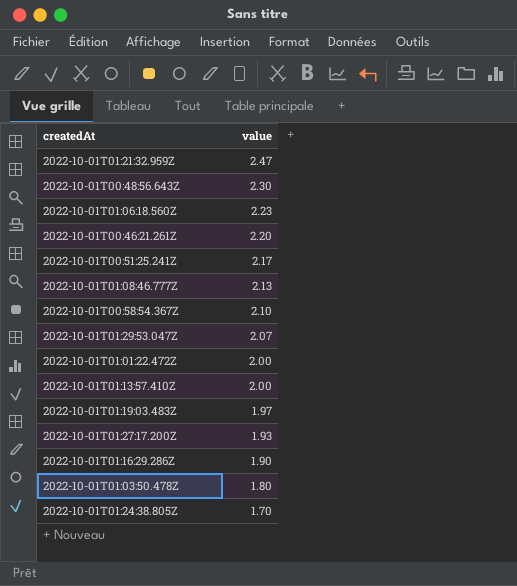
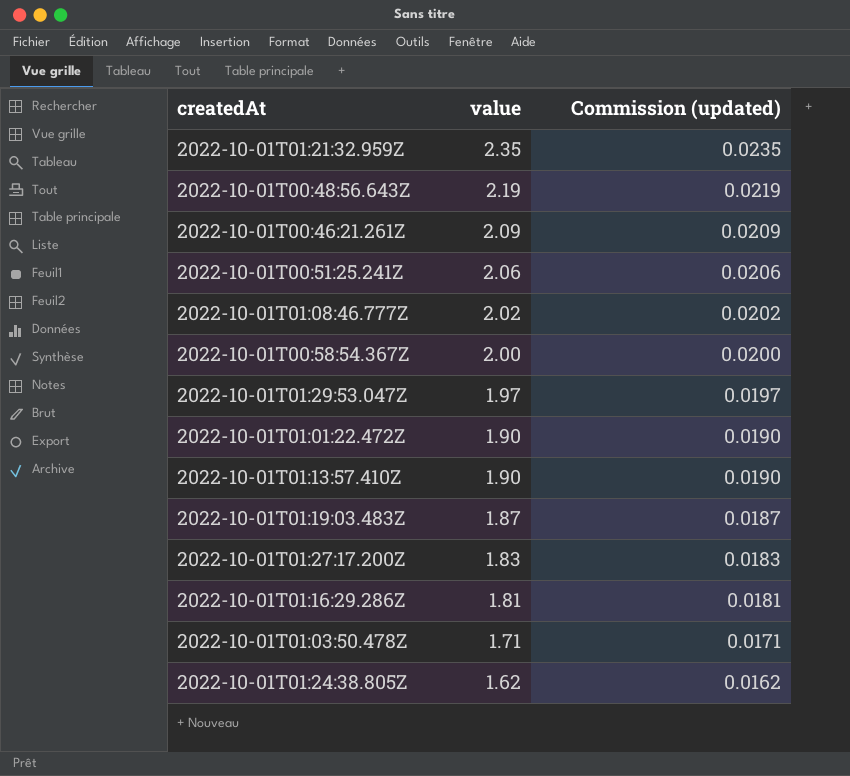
column Commission (updated) | formula: none -> [value] * 0.01
row 2022-10-01T01:06:18.560Z: 2.23 -> none
2022-10-01T01:21:32.959Z | value: 2.47 -> 2.35
2022-10-01T00:48:56.643Z | value: 2.30 -> 2.19
2022-10-01T00:46:21.261Z | value: 2.20 -> 2.09
2022-10-01T00:51:25.241Z | value: 2.17 -> 2.06
2022-10-01T01:08:46.777Z | value: 2.13 -> 2.02
2022-10-01T00:58:54.367Z | value: 2.10 -> 2.00
2022-10-01T01:29:53.047Z | value: 2.07 -> 1.97
2022-10-01T01:01:22.472Z | value: 2.00 -> 1.90
2022-10-01T01:13:57.410Z | value: 2.00 -> 1.90
2022-10-01T01:19:03.483Z | value: 1.97 -> 1.87
2022-10-01T01:27:17.200Z | value: 1.93 -> 1.83
2022-10-01T01:16:29.286Z | value: 1.90 -> 1.81
2022-10-01T01:03:50.478Z | value: 1.80 -> 1.71
2022-10-01T01:24:38.805Z | value: 1.70 -> 1.62

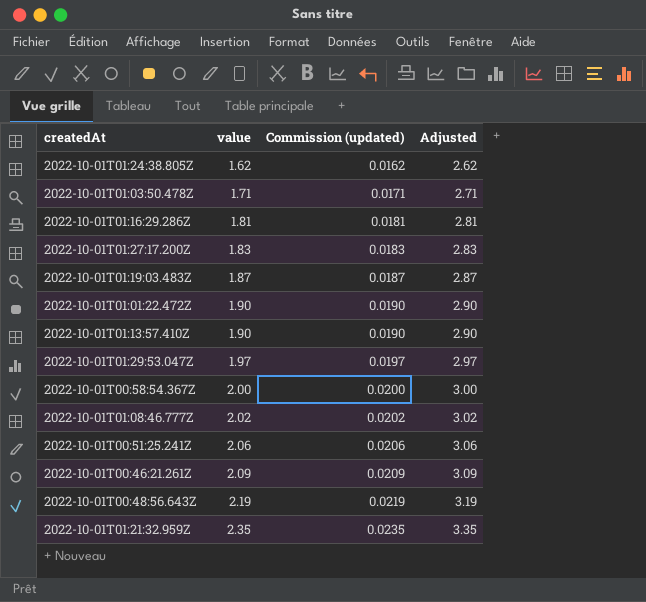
row order: value descending -> value ascending
column Adjusted | formula: none -> [value] + 1

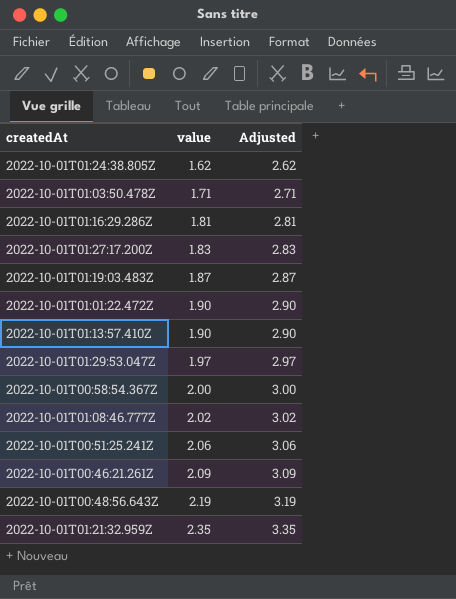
column Commission (updated) | formula: [value] * 0.01 -> none

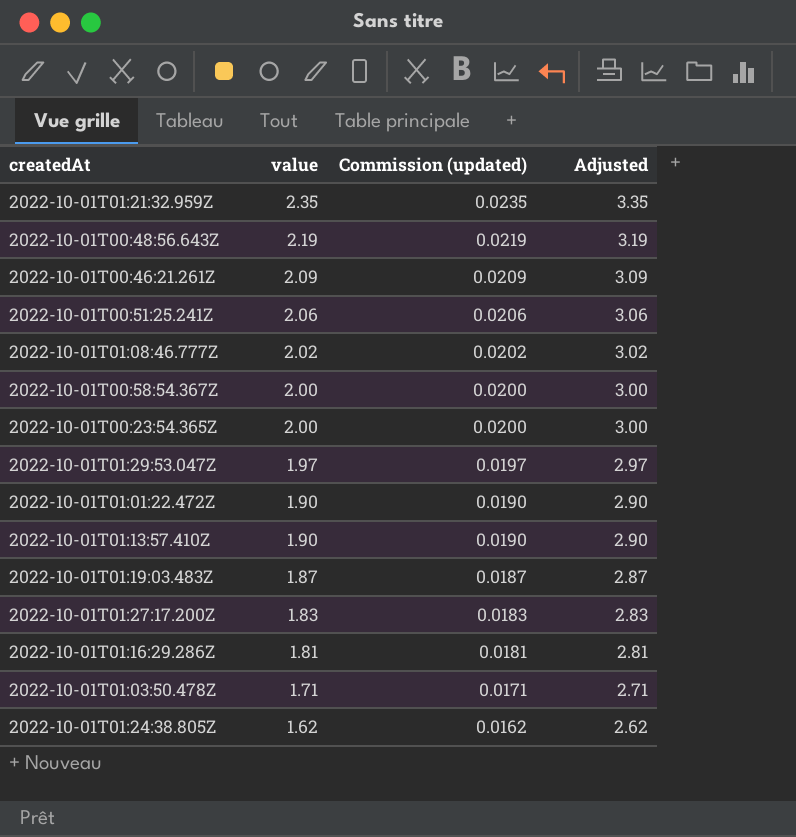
row order: value ascending -> value descending
column Commission (updated) | formula: none -> [value] * 0.01
row 2022-10-01T00:23:54.365Z: none -> 2.00 | 0.0200 | 3.00

